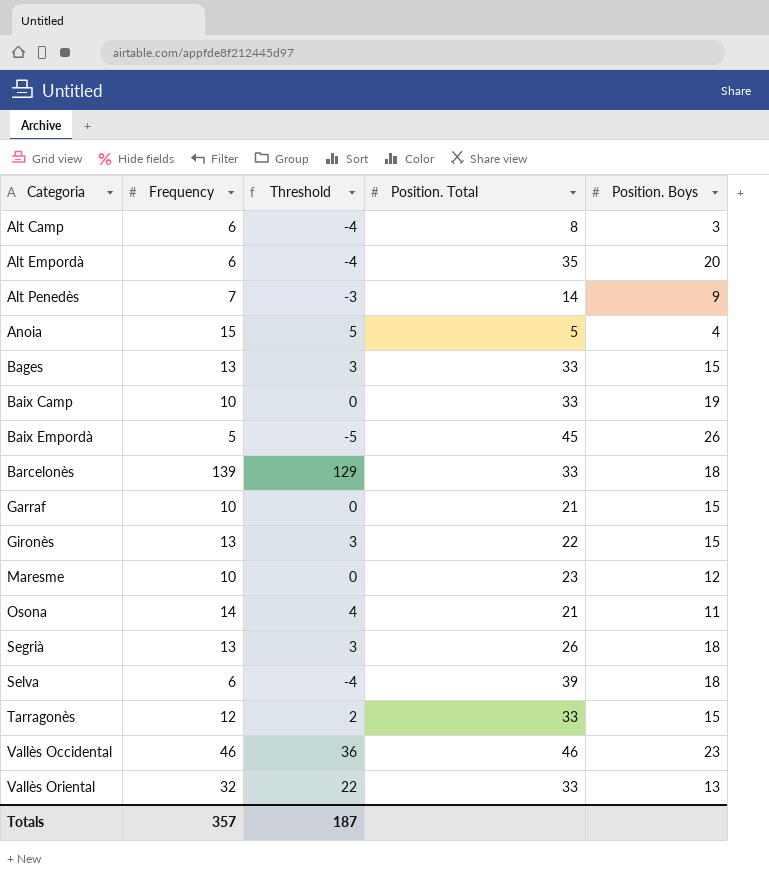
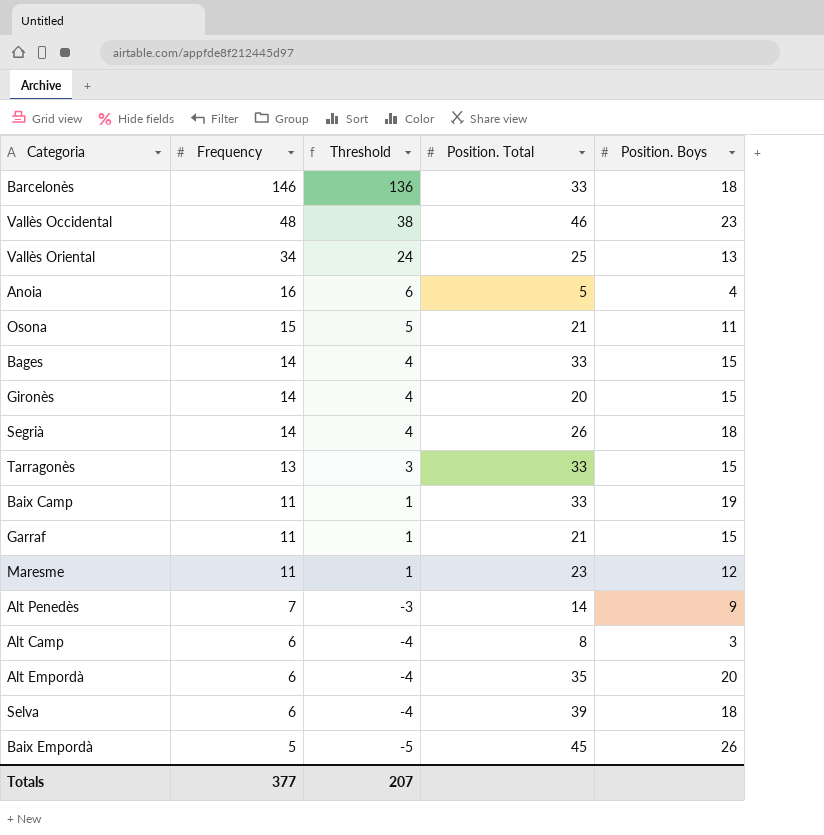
row order: Categoria ascending -> Frequency descending
Barcelonès | Frequency: 139 -> 146
Barcelonès | Threshold: 129 -> 136
Vallès Occidental | Frequency: 46 -> 48
Vallès Occidental | Threshold: 36 -> 38
Vallès Oriental | Frequency: 32 -> 34
Vallès Oriental | Threshold: 22 -> 24
Vallès Oriental | Position. Total: 33 -> 25
Anoia | Frequency: 15 -> 16
Anoia | Threshold: 5 -> 6
Osona | Frequency: 14 -> 15
Osona | Threshold: 4 -> 5
Bages | Frequency: 13 -> 14
Bages | Threshold: 3 -> 4
Gironès | Frequency: 13 -> 14
Gironès | Threshold: 3 -> 4
Gironès | Position. Total: 22 -> 20
Segrià | Frequency: 13 -> 14
Segrià | Threshold: 3 -> 4
Tarragonès | Frequency: 12 -> 13
Tarragonès | Threshold: 2 -> 3
Baix Camp | Frequency: 10 -> 11
Baix Camp | Threshold: 0 -> 1
Garraf | Frequency: 10 -> 11
Garraf | Threshold: 0 -> 1
Maresme | Frequency: 10 -> 11
Maresme | Threshold: 0 -> 1
Totals | Frequency: 357 -> 377
Totals | Threshold: 187 -> 207

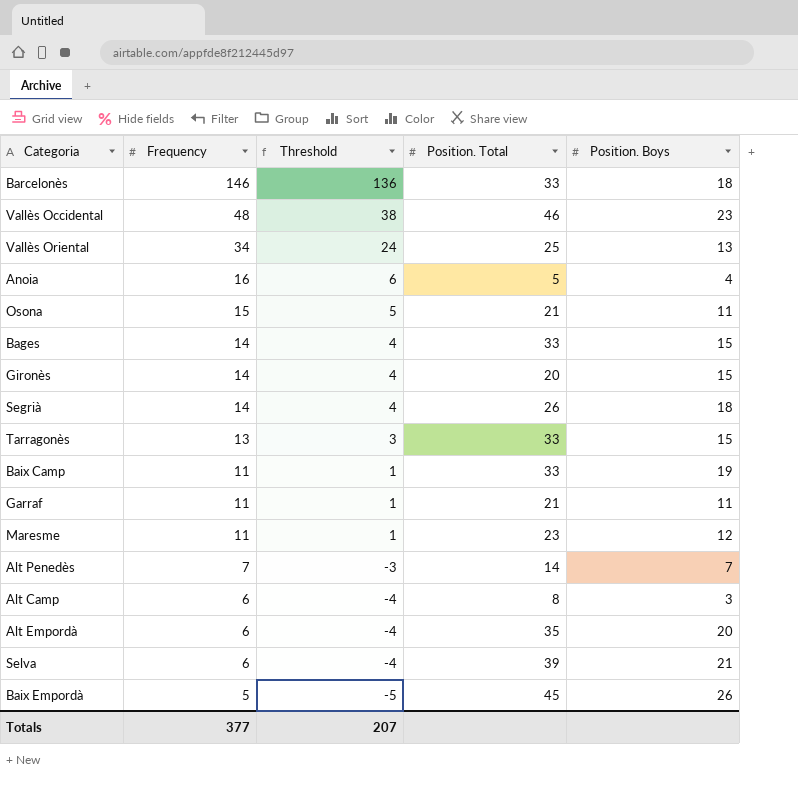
Garraf | Position. Boys: 15 -> 11
Alt Penedès | Position. Boys: 9 -> 7
Selva | Position. Boys: 18 -> 21

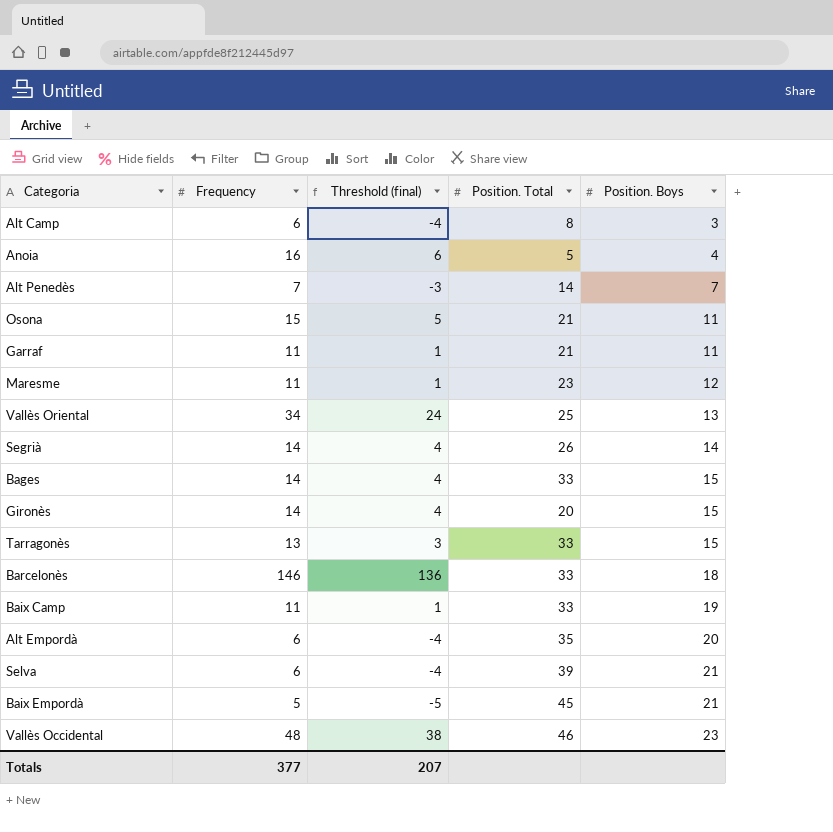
row order: Frequency descending -> Position. Boys ascending
column name: Threshold -> Threshold (final)
Segrià | Position. Boys: 18 -> 14
Baix Empordà | Position. Boys: 26 -> 21

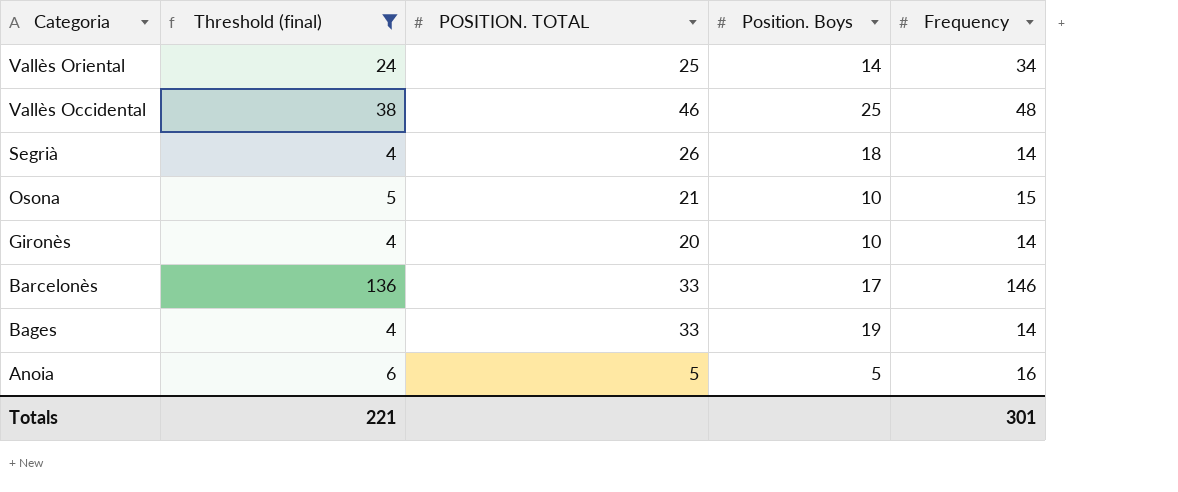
filter: none -> Threshold (final) >= 4
row order: Position. Boys ascending -> Categoria descending
column name: Position. Total -> POSITION. TOTAL
column Frequency | position: 2 -> 5
Vallès Oriental | Position. Boys: 13 -> 14
Vallès Occidental | Position. Boys: 23 -> 25
Segrià | Position. Boys: 14 -> 18
Osona | Position. Boys: 11 -> 10
Gironès | Position. Boys: 15 -> 10
Barcelonès | Position. Boys: 18 -> 17
Bages | Position. Boys: 15 -> 19
Anoia | Position. Boys: 4 -> 5
Totals | Threshold (final): 207 -> 221
Totals | Frequency: 377 -> 301

